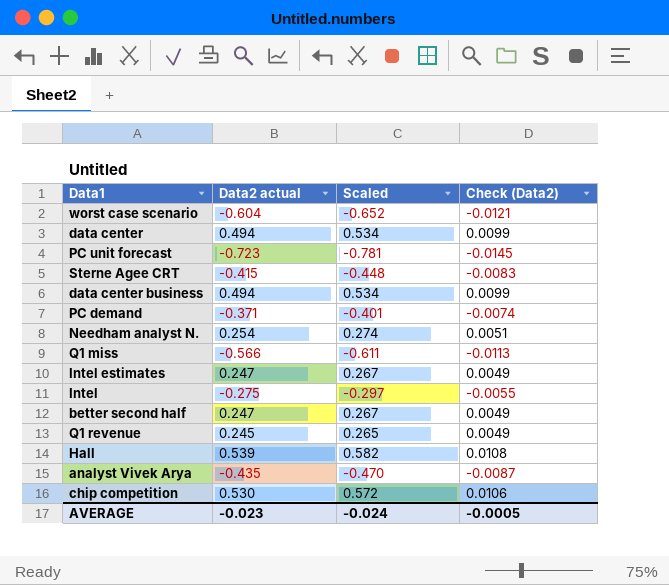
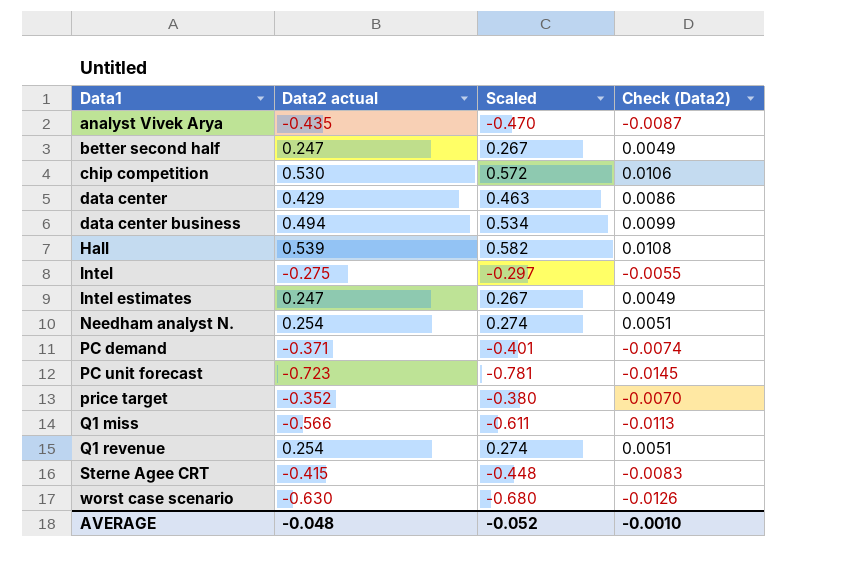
row order: none -> Data1 ascending
data center | Data2 actual: 0.494 -> 0.429
data center | Scaled: 0.534 -> 0.463
data center | Check (Data2): 0.0099 -> 0.0086
row price target: none -> -0.352 | -0.380 | -0.0070
Q1 revenue | Data2 actual: 0.245 -> 0.254
Q1 revenue | Scaled: 0.265 -> 0.274
Q1 revenue | Check (Data2): 0.0049 -> 0.0051
worst case scenario | Data2 actual: -0.604 -> -0.630
worst case scenario | Scaled: -0.652 -> -0.680
worst case scenario | Check (Data2): -0.0121 -> -0.0126
AVERAGE | Data2 actual: -0.023 -> -0.048
AVERAGE | Scaled: -0.024 -> -0.052
AVERAGE | Check (Data2): -0.0005 -> -0.0010

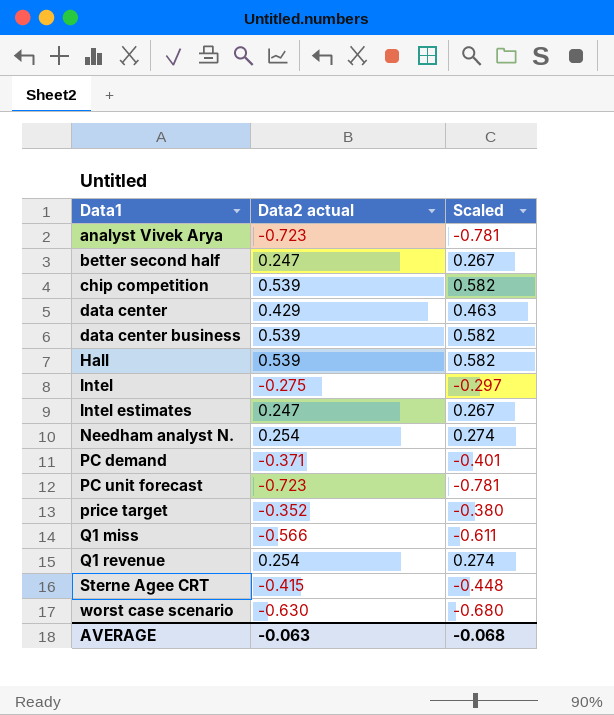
column Check (Data2) | formula: [Data2 actual] * 0.02 -> none
analyst Vivek Arya | Data2 actual: -0.435 -> -0.723
analyst Vivek Arya | Scaled: -0.470 -> -0.781
chip competition | Data2 actual: 0.530 -> 0.539
chip competition | Scaled: 0.572 -> 0.582
data center business | Data2 actual: 0.494 -> 0.539
data center business | Scaled: 0.534 -> 0.582
AVERAGE | Data2 actual: -0.048 -> -0.063
AVERAGE | Scaled: -0.052 -> -0.068

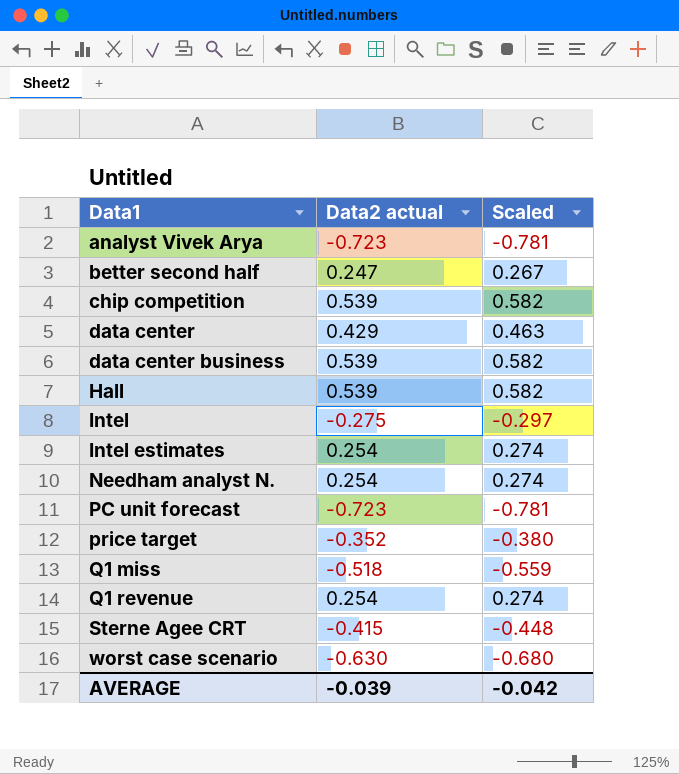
row PC demand: -0.371 | -0.401 -> none
Intel estimates | Data2 actual: 0.247 -> 0.254
Intel estimates | Scaled: 0.267 -> 0.274
Q1 miss | Data2 actual: -0.566 -> -0.518
Q1 miss | Scaled: -0.611 -> -0.559
AVERAGE | Data2 actual: -0.063 -> -0.039
AVERAGE | Scaled: -0.068 -> -0.042

